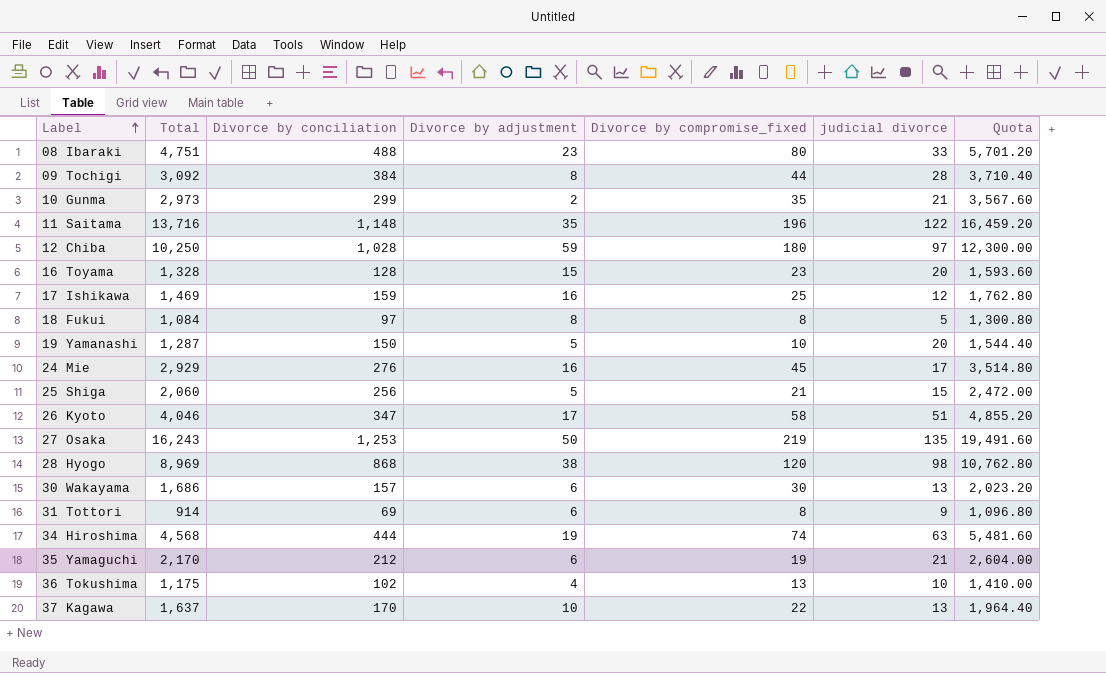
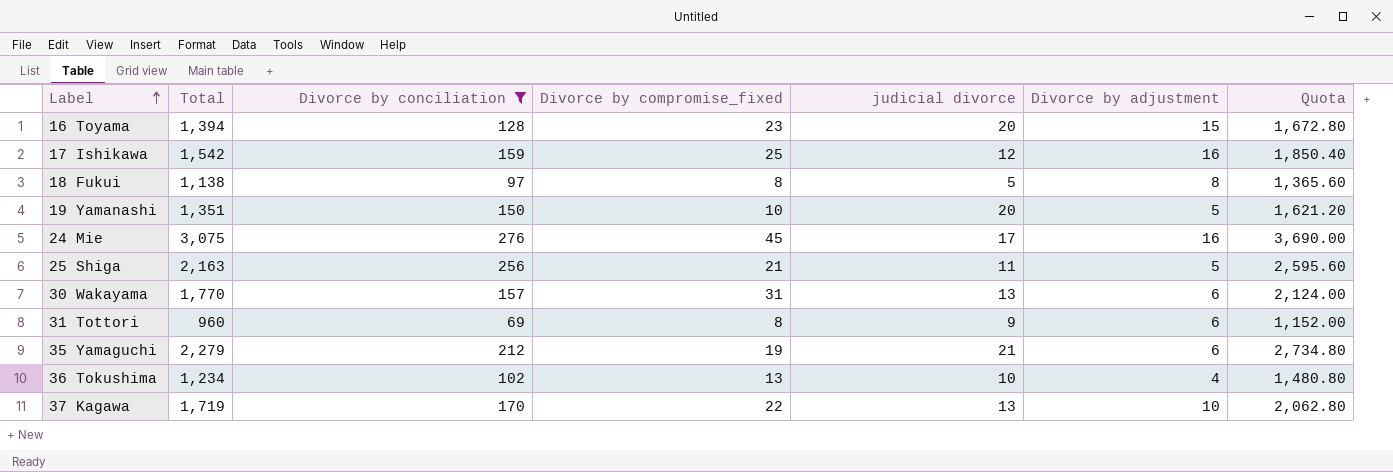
filter: none -> Divorce by conciliation <= 276
column Divorce by adjustment | position: 4 -> 6
16 Toyama | Total: 1,328 -> 1,394
16 Toyama | Quota: 1,593.60 -> 1,672.80
17 Ishikawa | Total: 1,469 -> 1,542
17 Ishikawa | Quota: 1,762.80 -> 1,850.40
18 Fukui | Total: 1,084 -> 1,138
18 Fukui | Quota: 1,300.80 -> 1,365.60
19 Yamanashi | Total: 1,287 -> 1,351
19 Yamanashi | Quota: 1,544.40 -> 1,621.20
24 Mie | Total: 2,929 -> 3,075
24 Mie | Quota: 3,514.80 -> 3,690.00
25 Shiga | Total: 2,060 -> 2,163
25 Shiga | judicial divorce: 15 -> 11
25 Shiga | Quota: 2,472.00 -> 2,595.60
30 Wakayama | Total: 1,686 -> 1,770
30 Wakayama | Divorce by compromise_fixed: 30 -> 31
30 Wakayama | Quota: 2,023.20 -> 2,124.00
31 Tottori | Total: 914 -> 960
31 Tottori | Quota: 1,096.80 -> 1,152.00
35 Yamaguchi | Total: 2,170 -> 2,279
35 Yamaguchi | Quota: 2,604.00 -> 2,734.80
36 Tokushima | Total: 1,175 -> 1,234
36 Tokushima | Quota: 1,410.00 -> 1,480.80
37 Kagawa | Total: 1,637 -> 1,719
37 Kagawa | Quota: 1,964.40 -> 2,062.80

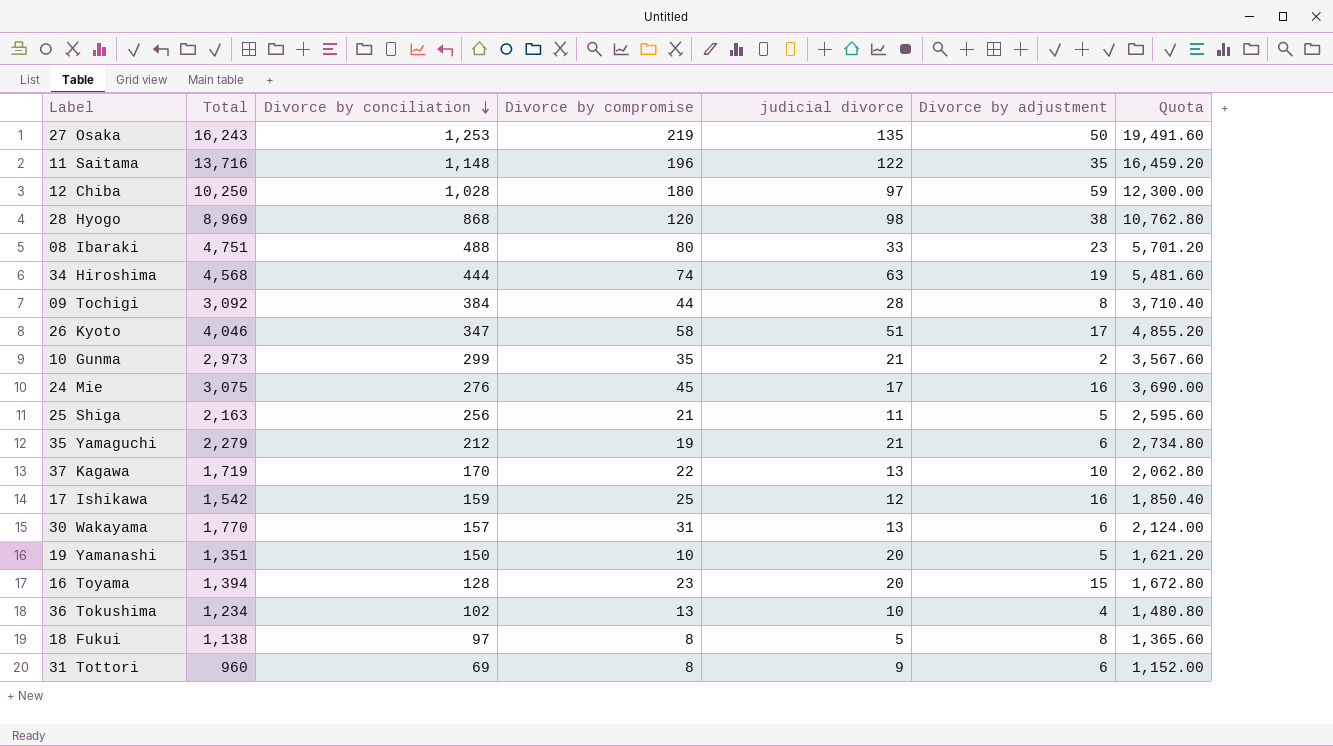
filter: Divorce by conciliation <= 276 -> none
row order: Label ascending -> Divorce by conciliation descending
column name: Divorce by compromise_fixed -> Divorce by compromise

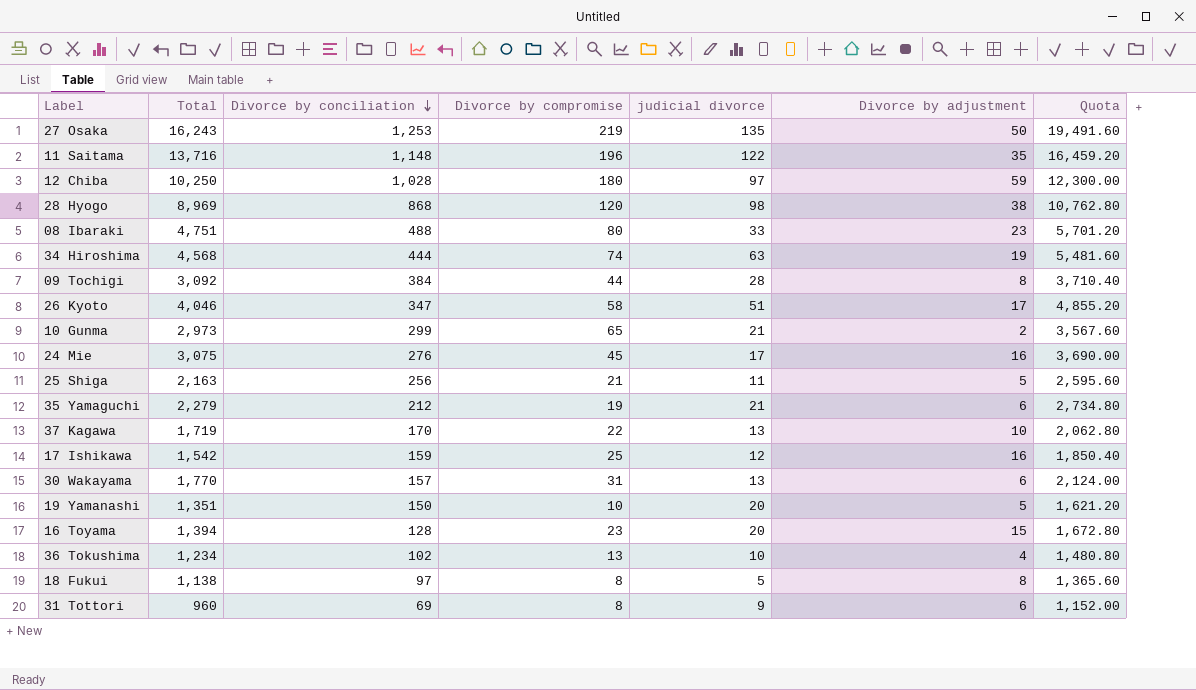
10 Gunma | Divorce by compromise: 35 -> 65

